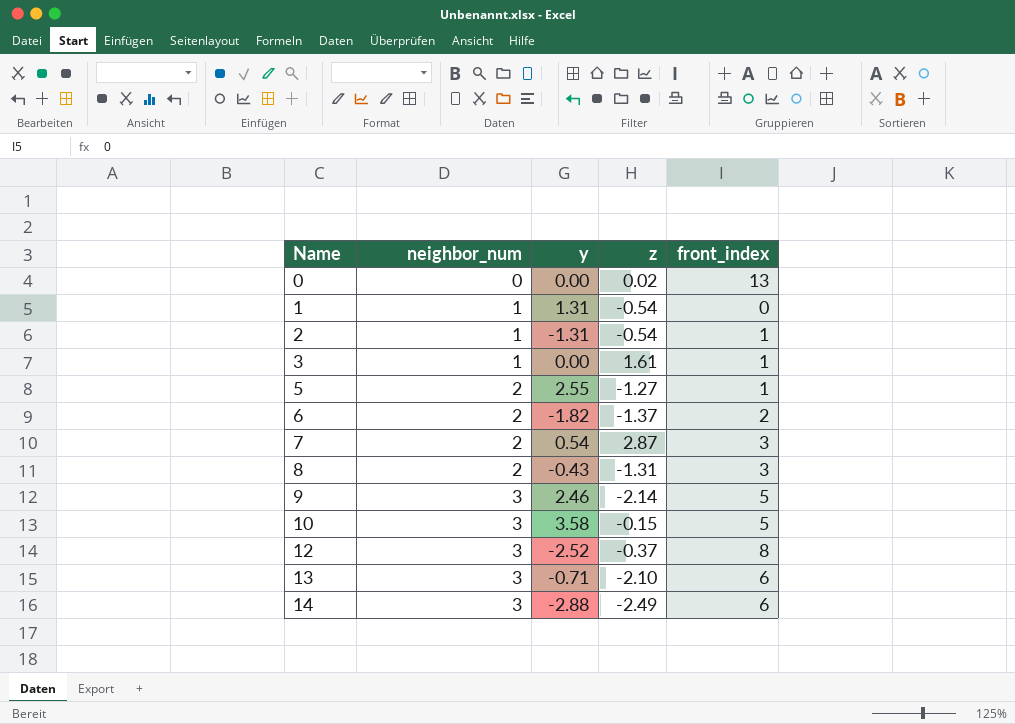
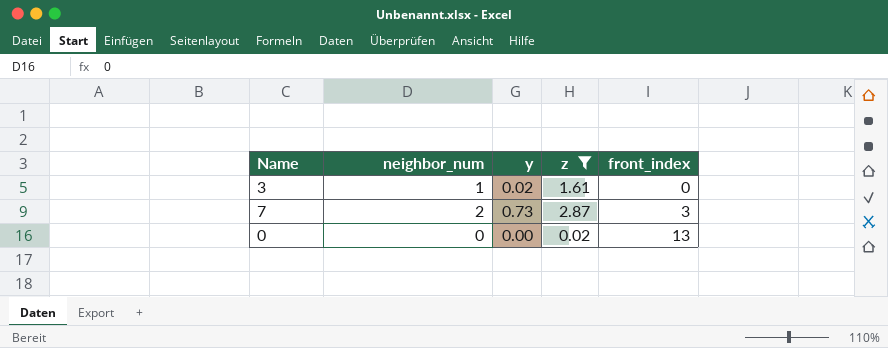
filter: none -> z >= 0.02
row order: Name ascending -> front_index ascending
3 | y: 0.00 -> 0.02
3 | front_index: 1 -> 0
7 | y: 0.54 -> 0.73

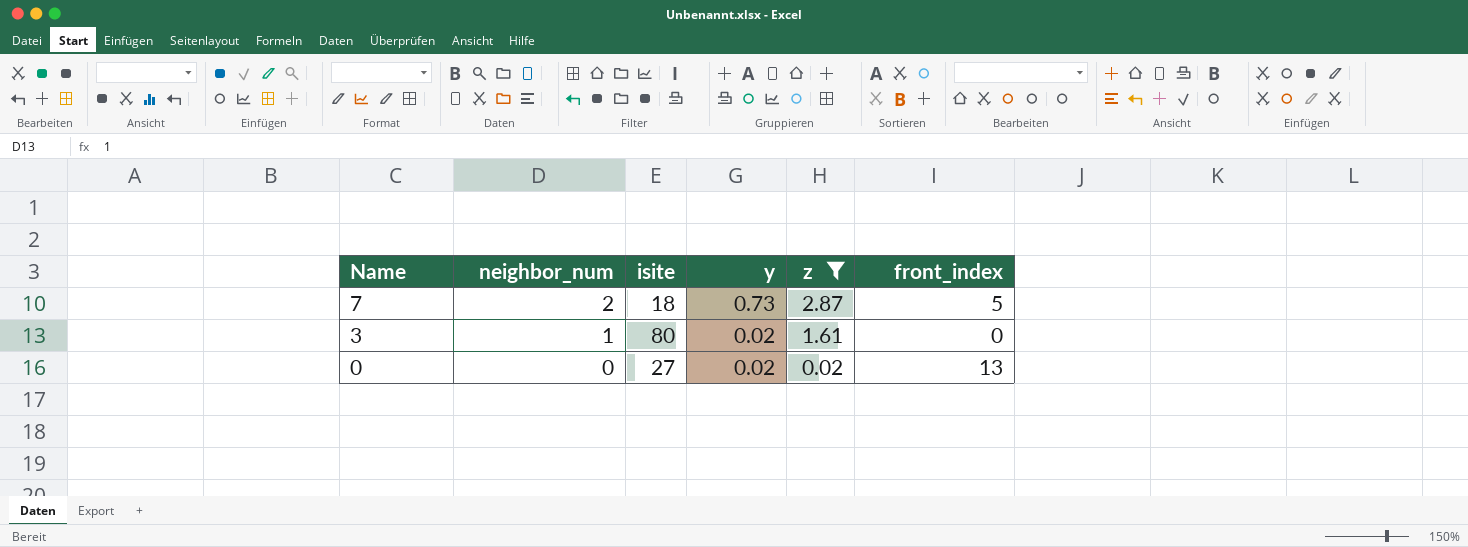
row order: front_index ascending -> Name descending
column isite | position: none -> 3
7 | front_index: 3 -> 5
0 | y: 0.00 -> 0.02

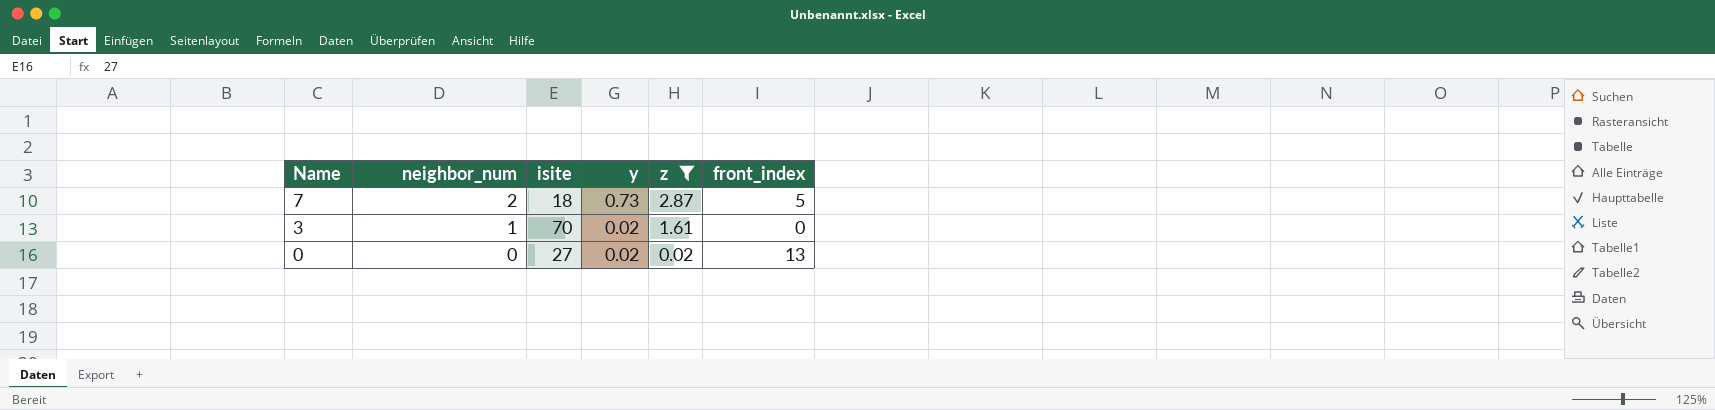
3 | isite: 80 -> 70

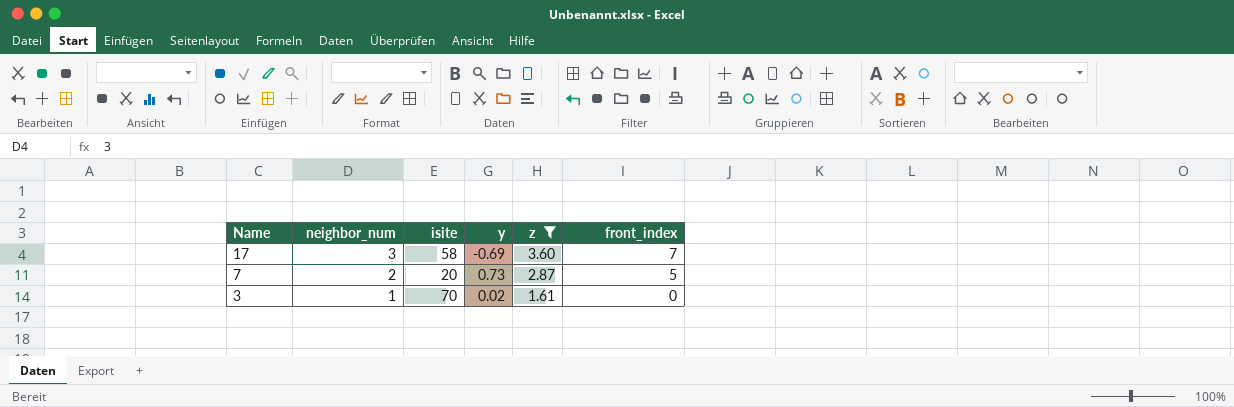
row 0: 0 | 27 | 0.02 | 0.02 | 13 -> none
row 17: none -> 3 | 58 | -0.69 | 3.60 | 7
7 | isite: 18 -> 20

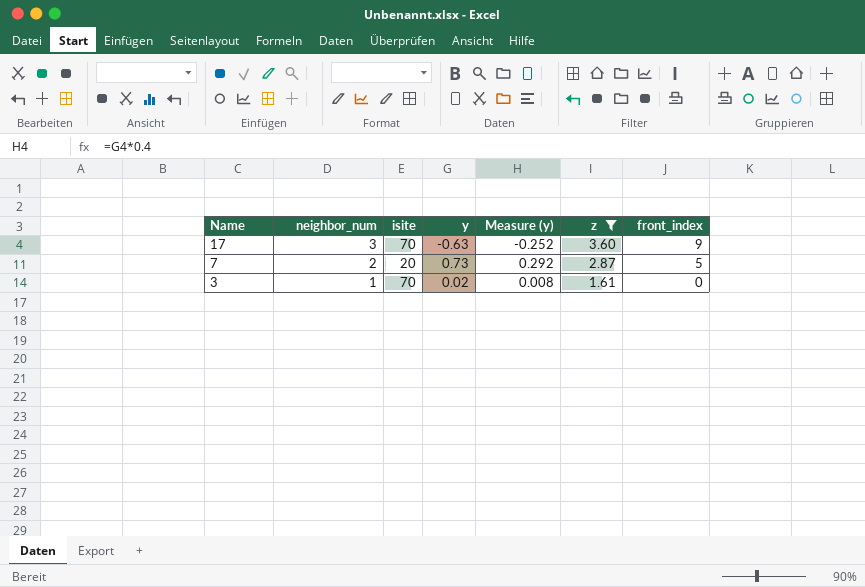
column Measure (y) | formula: none -> [y] * 0.4
17 | isite: 58 -> 70
17 | y: -0.69 -> -0.63
17 | front_index: 7 -> 9

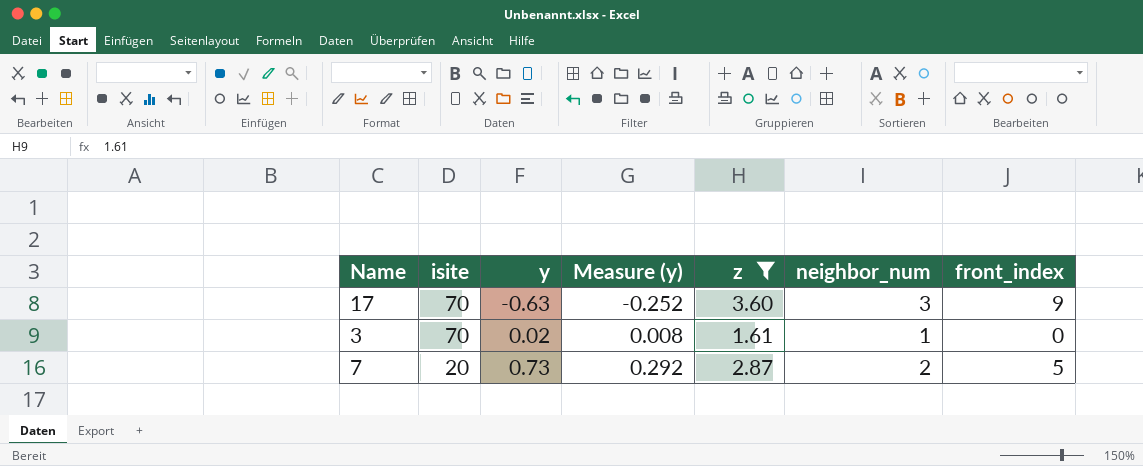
row order: Name descending -> isite descending
column neighbor_num | position: 2 -> 6

